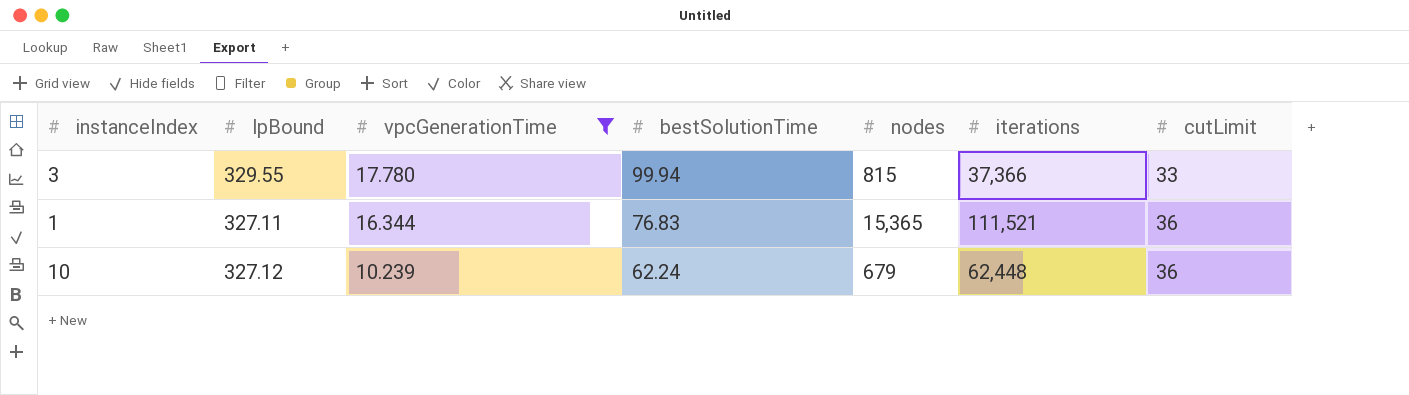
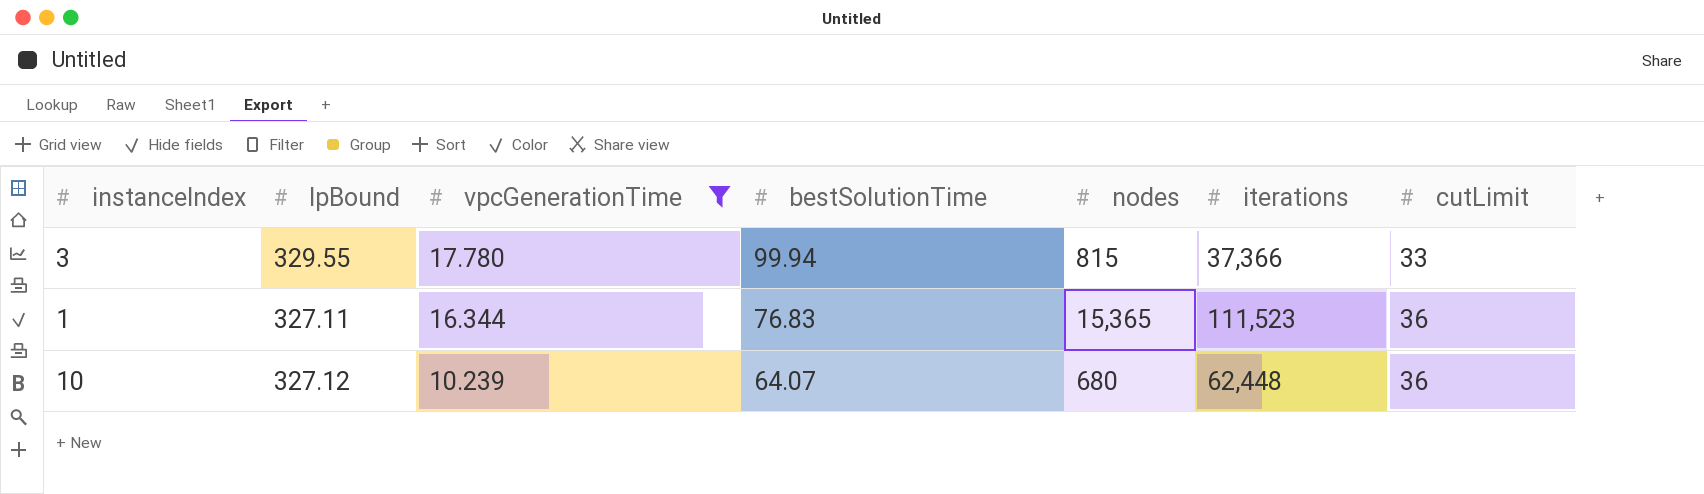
1 | iterations: 111,521 -> 111,523
10 | bestSolutionTime: 62.24 -> 64.07
10 | nodes: 679 -> 680

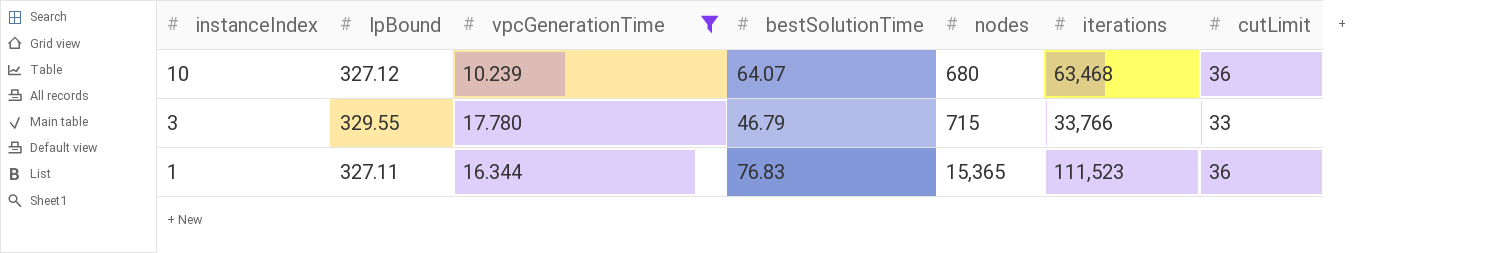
row order: vpcGenerationTime descending -> instanceIndex descending
10 | iterations: 62,448 -> 63,468
3 | bestSolutionTime: 99.94 -> 46.79
3 | nodes: 815 -> 715
3 | iterations: 37,366 -> 33,766

